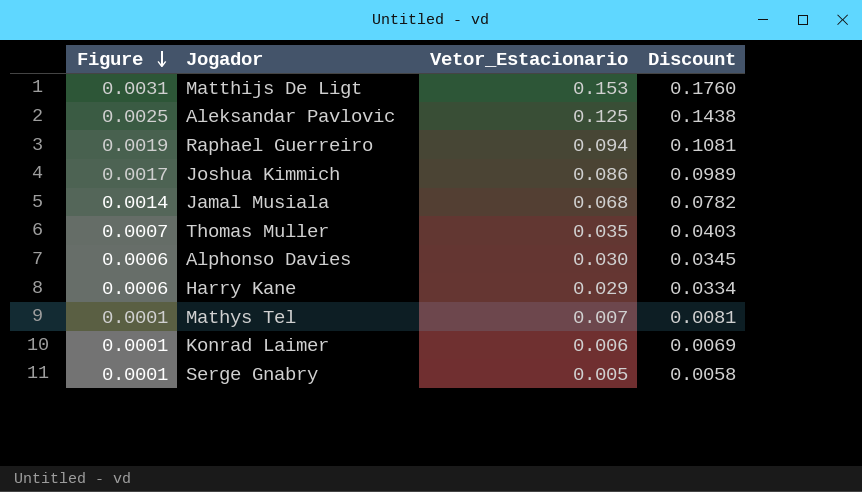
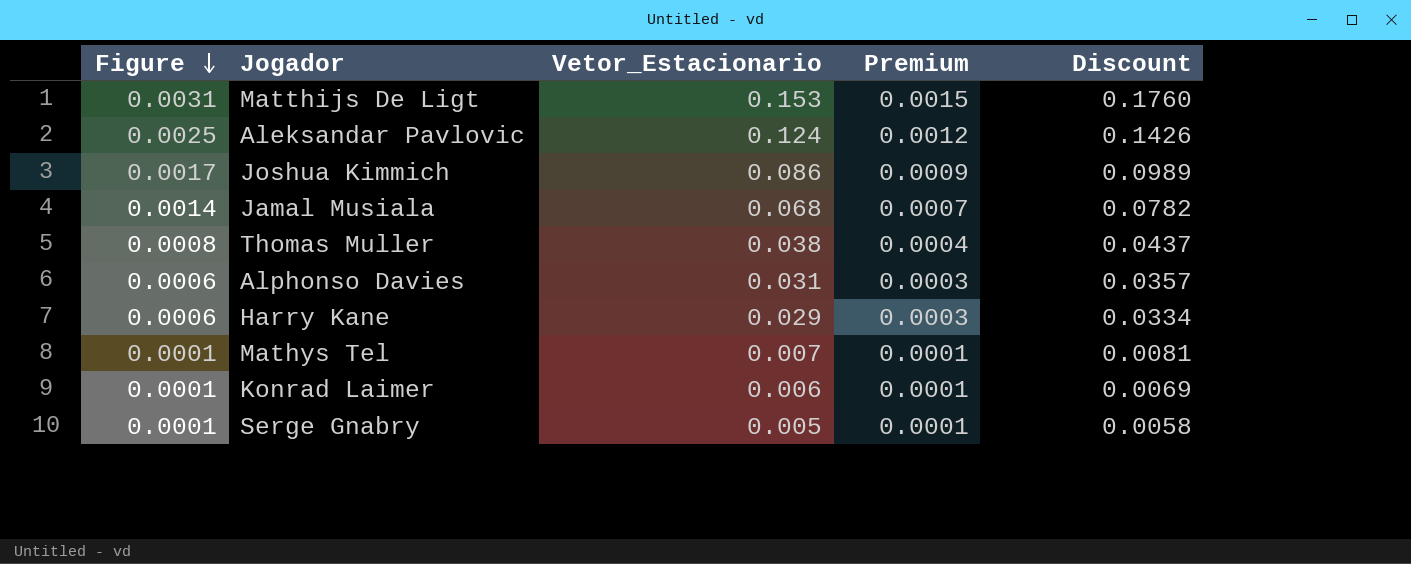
column Premium | formula: none -> [Vetor_Estacionario] * 0.01
row Raphael Guerreiro: 0.0019 | 0.094 | 0.1081 -> none
Aleksandar Pavlovic | Vetor_Estacionario: 0.125 -> 0.124
Aleksandar Pavlovic | Discount: 0.1438 -> 0.1426
Thomas Muller | Figure: 0.0007 -> 0.0008
Thomas Muller | Vetor_Estacionario: 0.035 -> 0.038
Thomas Muller | Discount: 0.0403 -> 0.0437
Alphonso Davies | Vetor_Estacionario: 0.030 -> 0.031
Alphonso Davies | Discount: 0.0345 -> 0.0357

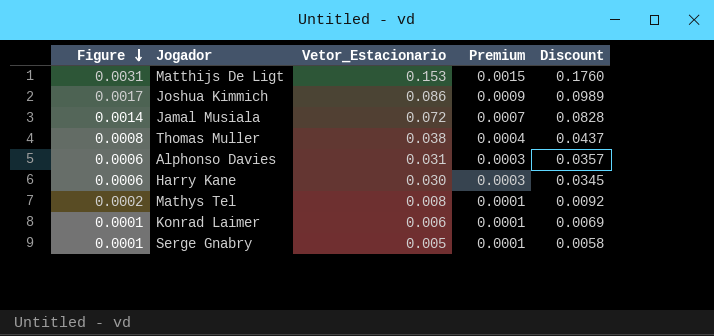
row Aleksandar Pavlovic: 0.0025 | 0.124 | 0.0012 | 0.1426 -> none
Jamal Musiala | Vetor_Estacionario: 0.068 -> 0.072
Jamal Musiala | Discount: 0.0782 -> 0.0828
Harry Kane | Vetor_Estacionario: 0.029 -> 0.030
Harry Kane | Discount: 0.0334 -> 0.0345
Mathys Tel | Figure: 0.0001 -> 0.0002
Mathys Tel | Vetor_Estacionario: 0.007 -> 0.008
Mathys Tel | Discount: 0.0081 -> 0.0092

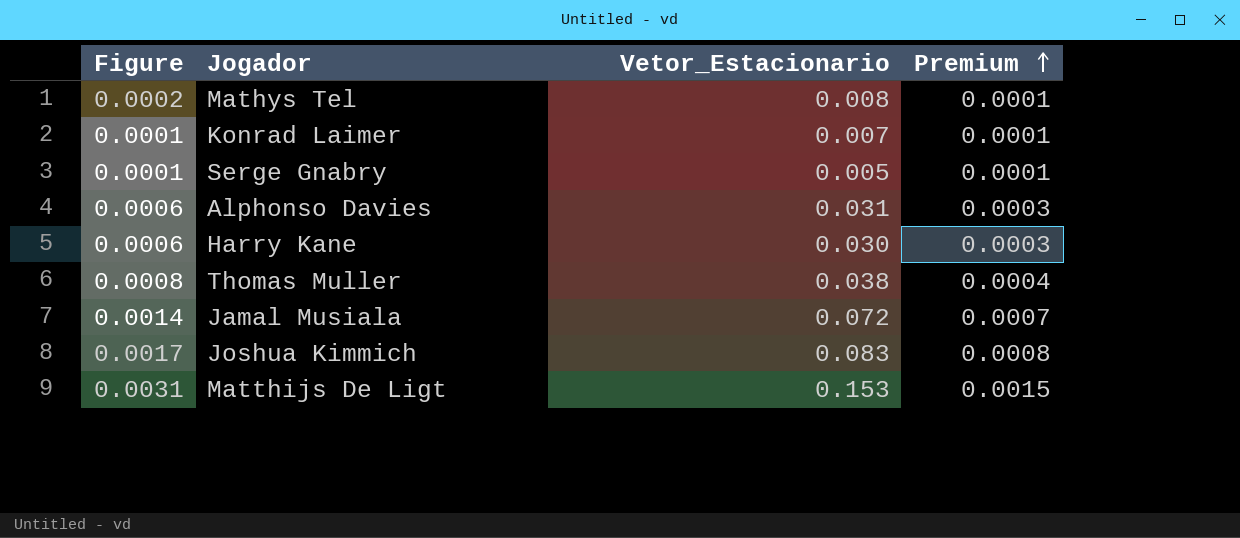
row order: Figure descending -> Premium ascending
column Discount | formula: [Vetor_Estacionario] * 1.15 -> none
Konrad Laimer | Vetor_Estacionario: 0.006 -> 0.007
Joshua Kimmich | Vetor_Estacionario: 0.086 -> 0.083
Joshua Kimmich | Premium: 0.0009 -> 0.0008

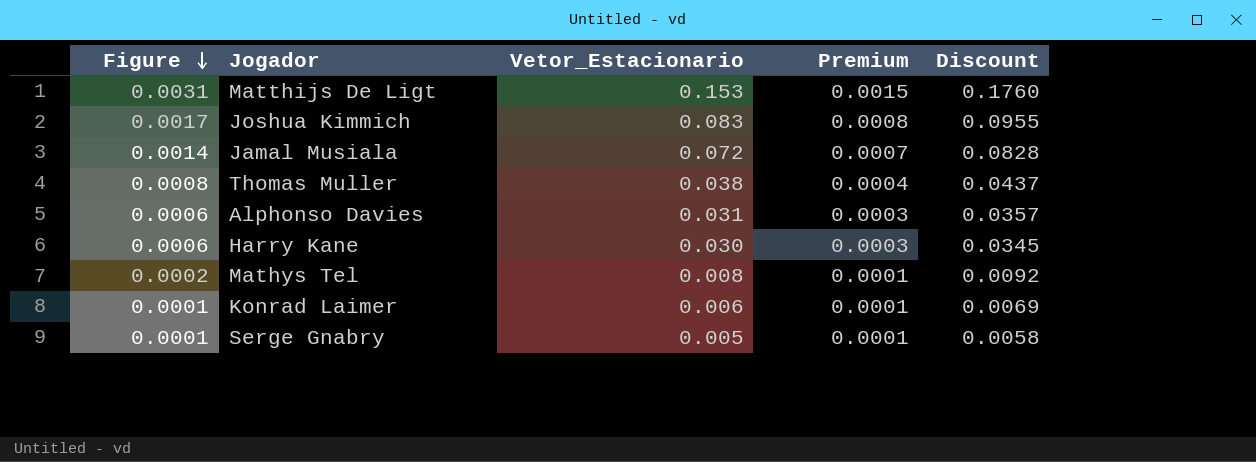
row order: Premium ascending -> Figure descending
column Discount | formula: none -> [Vetor_Estacionario] * 1.15
Konrad Laimer | Vetor_Estacionario: 0.007 -> 0.006

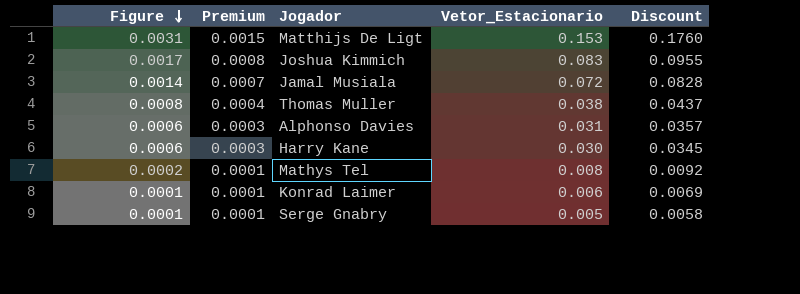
column Premium | position: 4 -> 2

